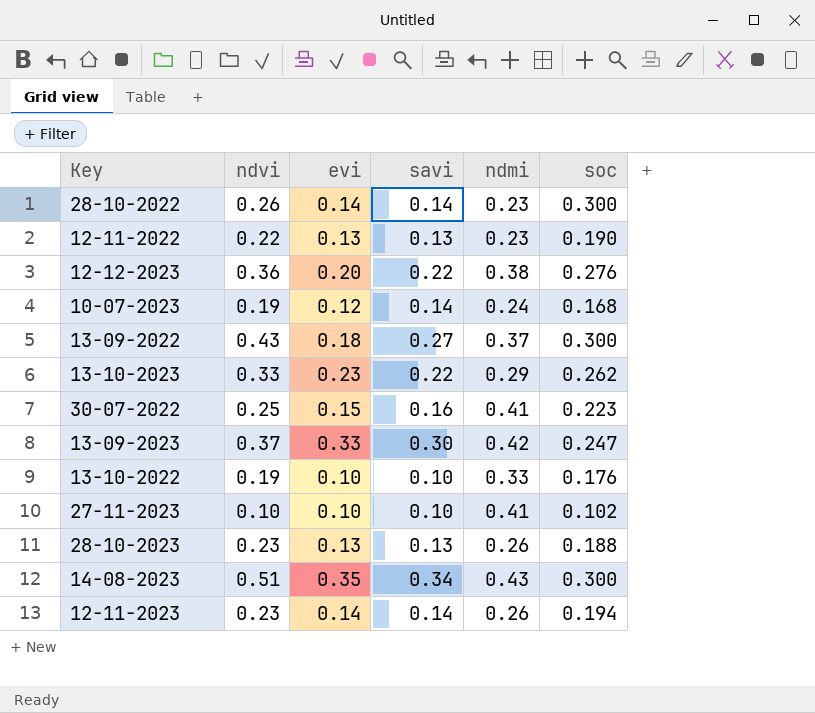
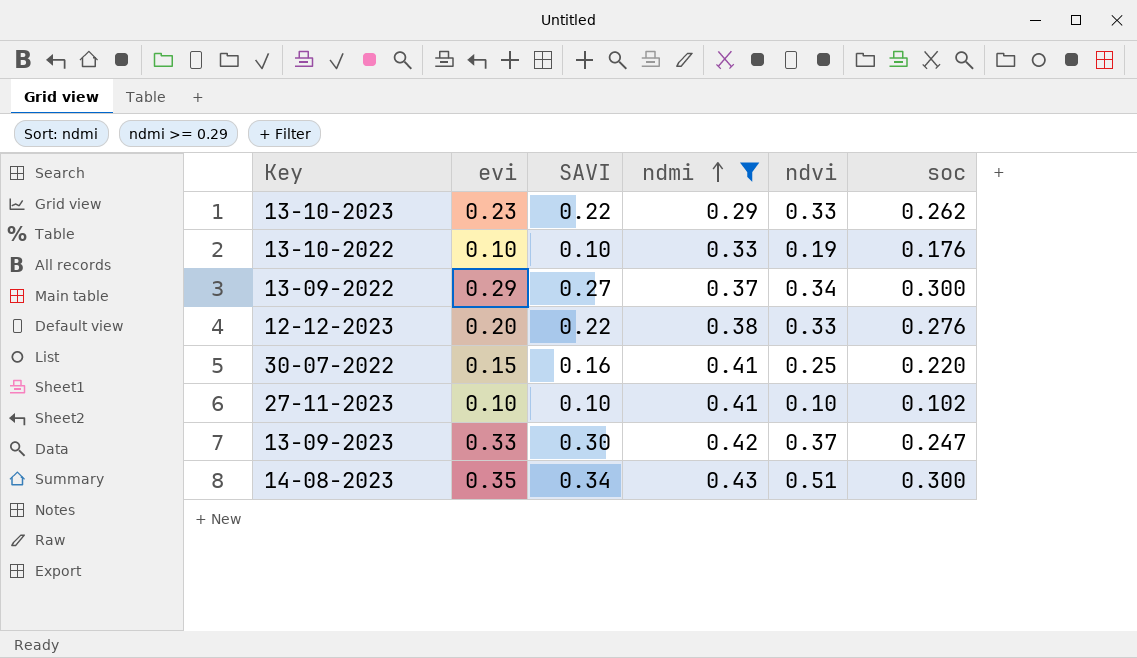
filter: none -> ndmi >= 0.29
row order: none -> ndmi ascending
column name: savi -> SAVI
column ndvi | position: 2 -> 5
13-09-2022 | evi: 0.18 -> 0.29
13-09-2022 | ndvi: 0.43 -> 0.34
12-12-2023 | ndvi: 0.36 -> 0.33
30-07-2022 | soc: 0.223 -> 0.220

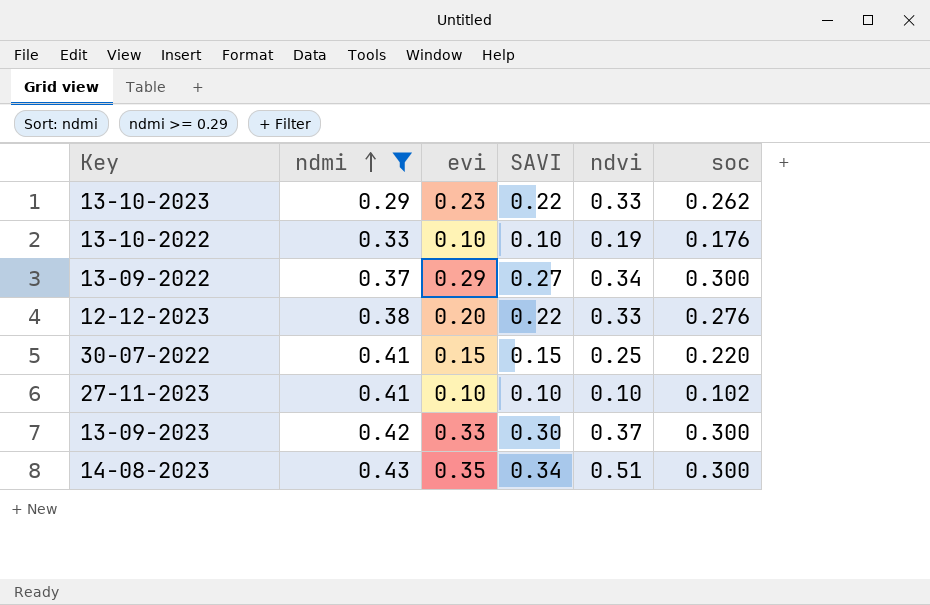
column ndmi | position: 4 -> 2
30-07-2022 | SAVI: 0.16 -> 0.15
13-09-2023 | soc: 0.247 -> 0.300

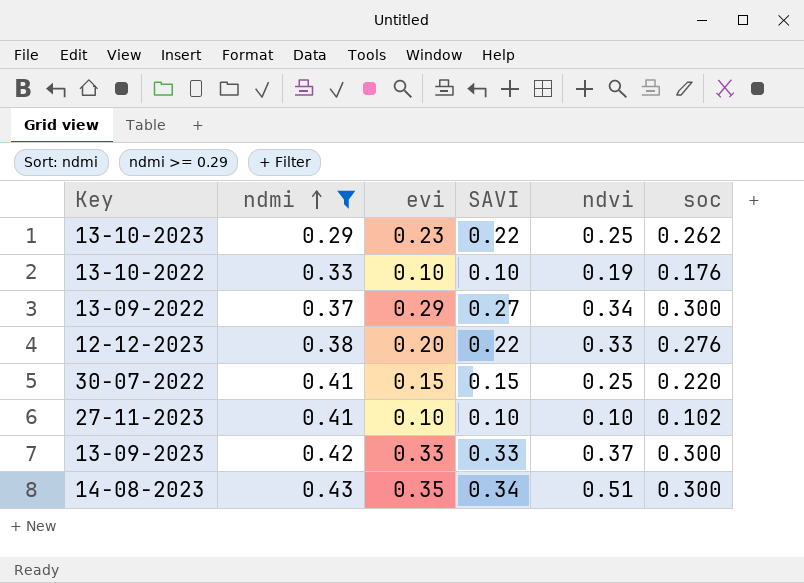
13-10-2023 | ndvi: 0.33 -> 0.25
13-09-2023 | SAVI: 0.30 -> 0.33

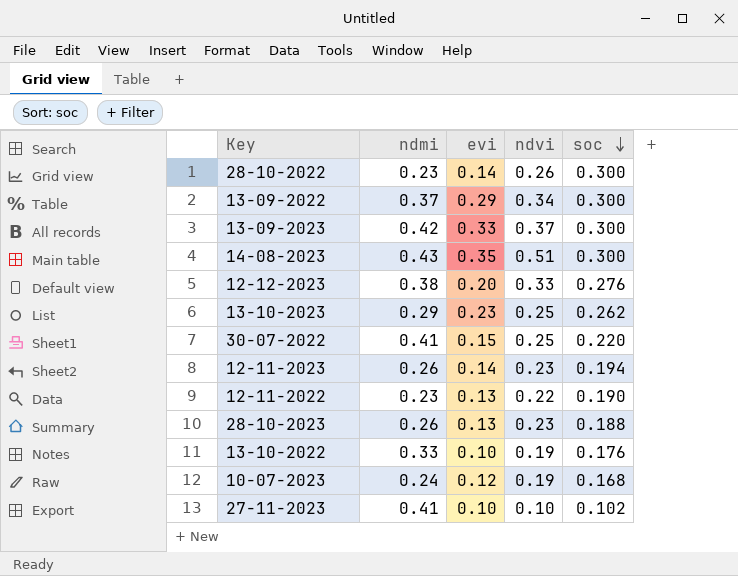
filter: ndmi >= 0.29 -> none
row order: ndmi ascending -> soc descending
column SAVI | position: 4 -> none

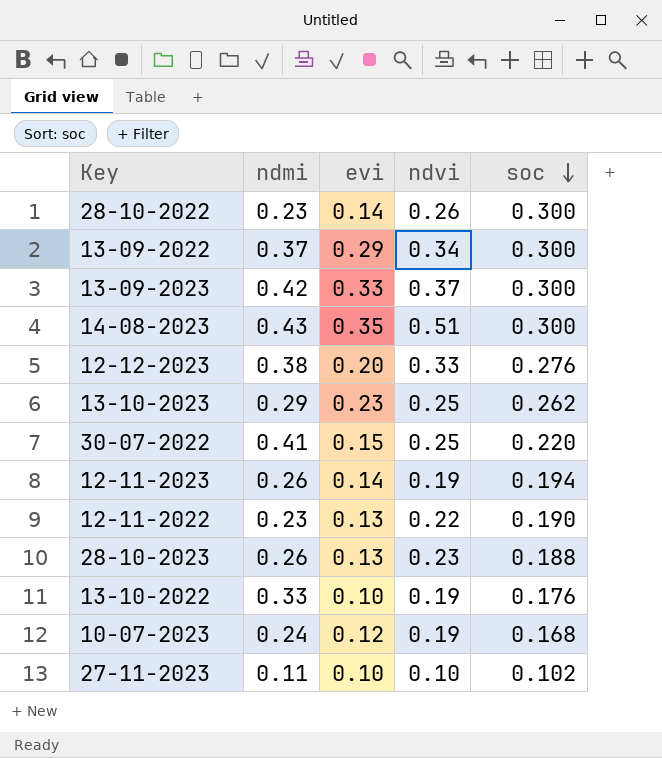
12-11-2023 | ndvi: 0.23 -> 0.19
27-11-2023 | ndmi: 0.41 -> 0.11

